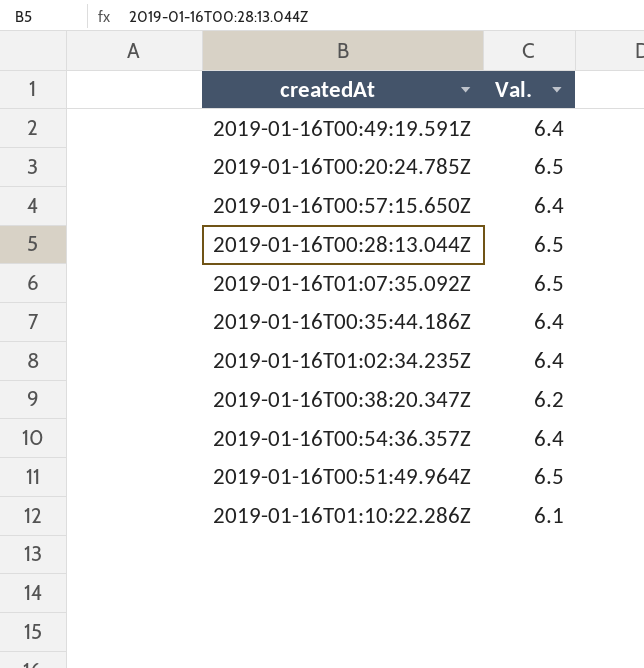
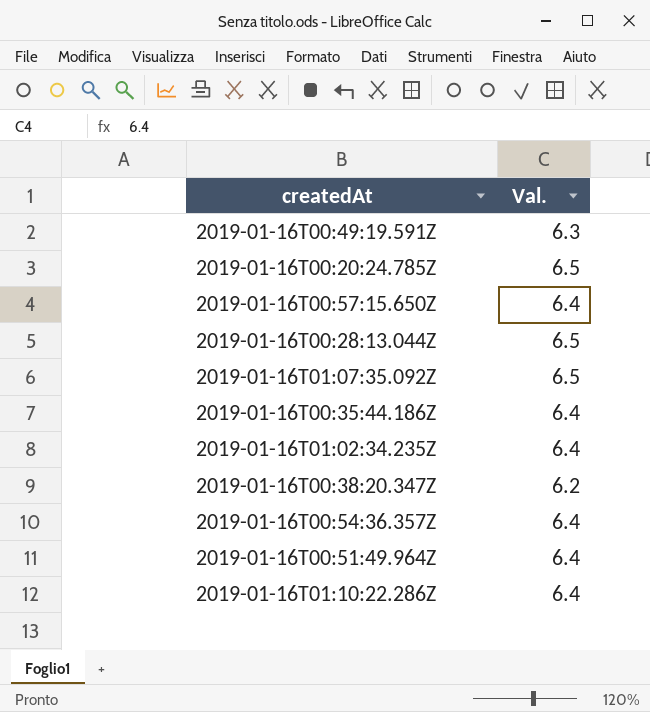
2019-01-16T00:49:19.591Z | Val.: 6.4 -> 6.3
2019-01-16T00:51:49.964Z | Val.: 6.5 -> 6.4
2019-01-16T01:10:22.286Z | Val.: 6.1 -> 6.4

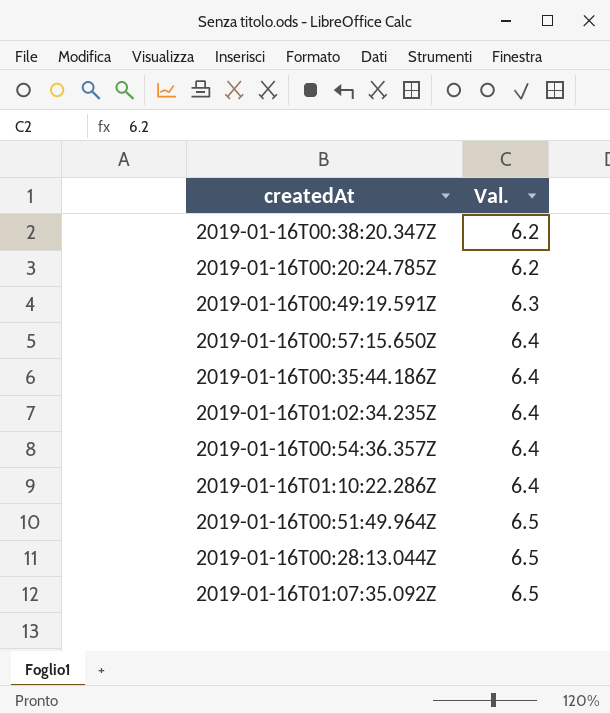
row order: none -> Val. ascending
2019-01-16T00:20:24.785Z | Val.: 6.5 -> 6.2
2019-01-16T00:51:49.964Z | Val.: 6.4 -> 6.5

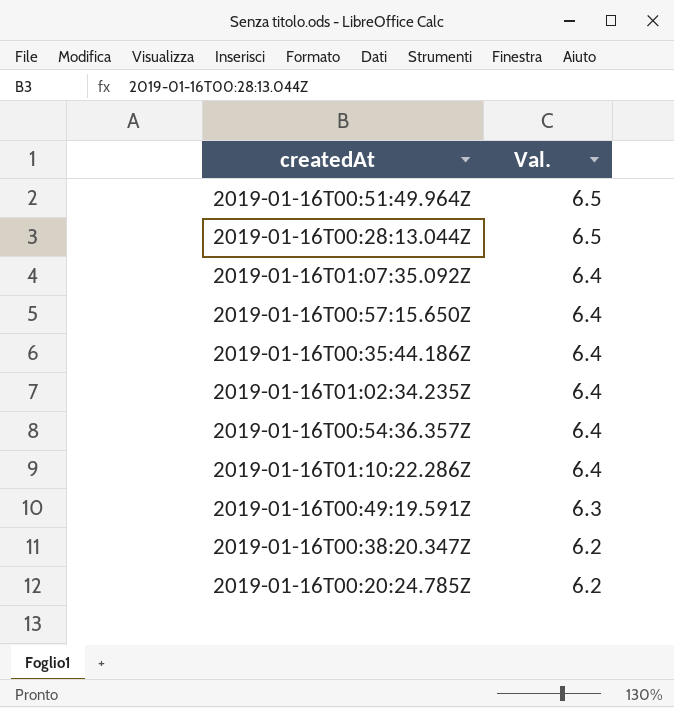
row order: Val. ascending -> Val. descending
2019-01-16T01:07:35.092Z | Val.: 6.5 -> 6.4

